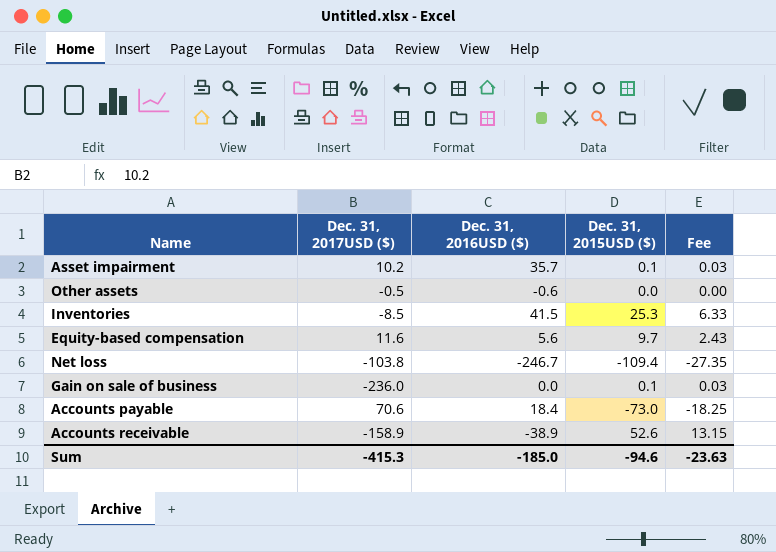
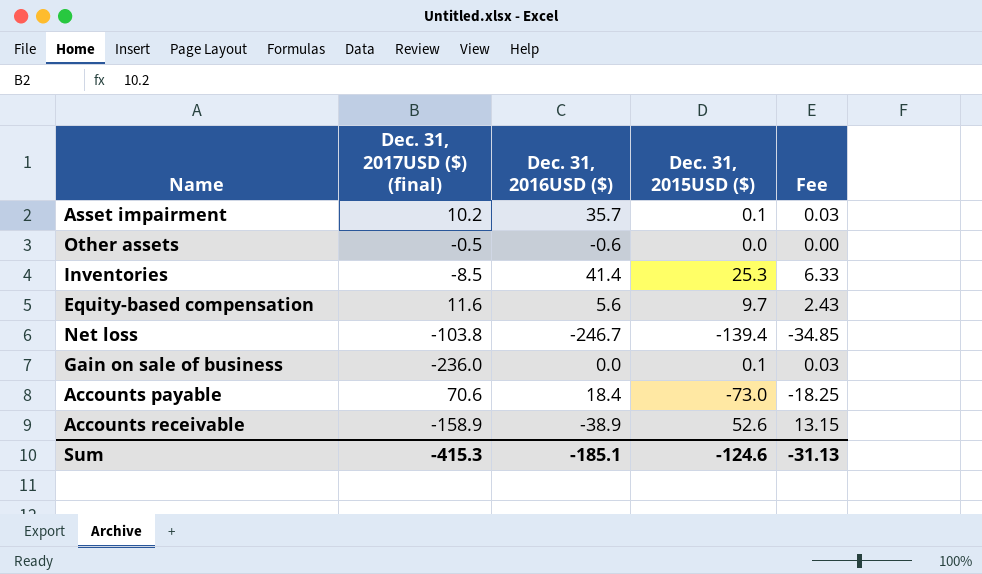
column name: Dec. 31, 2017USD ($) -> Dec. 31, 2017USD ($) (final)
Inventories | Dec. 31, 2016USD ($): 41.5 -> 41.4
Net loss | Dec. 31, 2015USD ($): -109.4 -> -139.4
Net loss | Fee: -27.35 -> -34.85
Sum | Dec. 31, 2016USD ($): -185.0 -> -185.1
Sum | Dec. 31, 2015USD ($): -94.6 -> -124.6
Sum | Fee: -23.63 -> -31.13

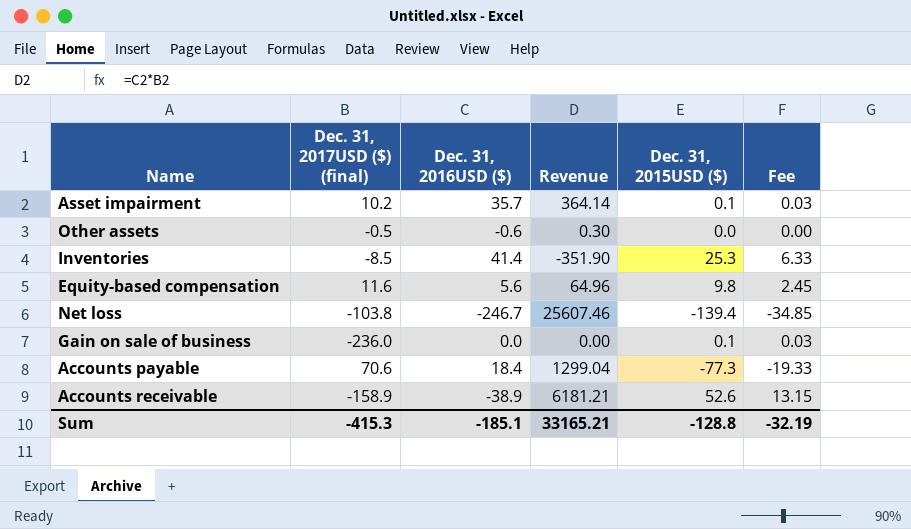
column Revenue | formula: none -> [Dec. 31, 2017USD ($) (final)] * [Dec. 31, 2016USD ($)]
Equity-based compensation | Dec. 31, 2015USD ($): 9.7 -> 9.8
Equity-based compensation | Fee: 2.43 -> 2.45
Accounts payable | Dec. 31, 2015USD ($): -73.0 -> -77.3
Accounts payable | Fee: -18.25 -> -19.33
Sum | Dec. 31, 2015USD ($): -124.6 -> -128.8
Sum | Fee: -31.13 -> -32.19

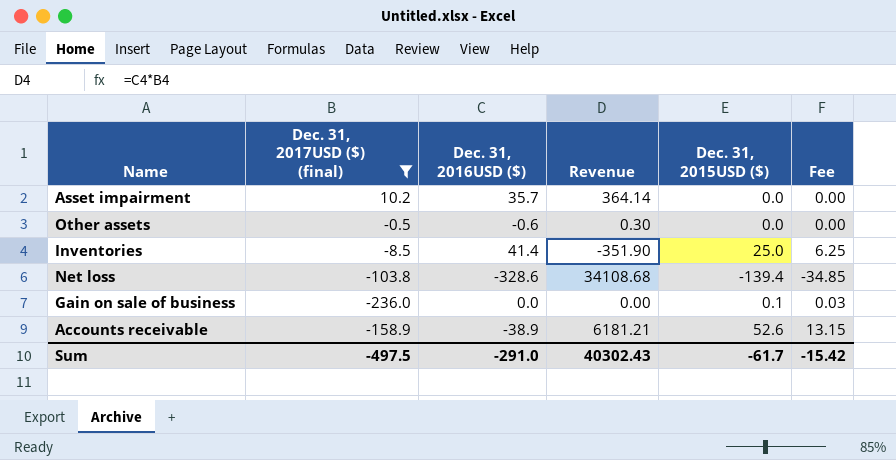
filter: none -> Dec. 31, 2017USD ($) (final) <= 10.2
Asset impairment | Dec. 31, 2015USD ($): 0.1 -> 0.0
Asset impairment | Fee: 0.03 -> 0.00
Inventories | Dec. 31, 2015USD ($): 25.3 -> 25.0
Inventories | Fee: 6.33 -> 6.25
Net loss | Dec. 31, 2016USD ($): -246.7 -> -328.6
Net loss | Revenue: 25607.46 -> 34108.68
Sum | Dec. 31, 2017USD ($) (final): -415.3 -> -497.5
Sum | Dec. 31, 2016USD ($): -185.1 -> -291.0
Sum | Revenue: 33165.21 -> 40302.43
Sum | Dec. 31, 2015USD ($): -128.8 -> -61.7
Sum | Fee: -32.19 -> -15.42

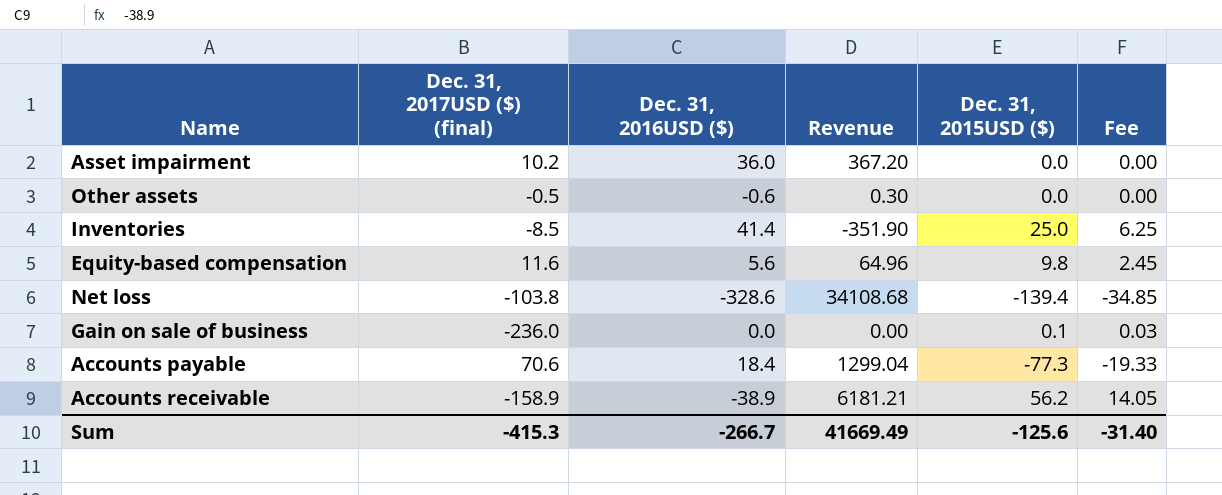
filter: Dec. 31, 2017USD ($) (final) <= 10.2 -> none
Asset impairment | Dec. 31, 2016USD ($): 35.7 -> 36.0
Asset impairment | Revenue: 364.14 -> 367.20
Accounts receivable | Dec. 31, 2015USD ($): 52.6 -> 56.2
Accounts receivable | Fee: 13.15 -> 14.05
Sum | Dec. 31, 2017USD ($) (final): -497.5 -> -415.3
Sum | Dec. 31, 2016USD ($): -291.0 -> -266.7
Sum | Revenue: 40302.43 -> 41669.49
Sum | Dec. 31, 2015USD ($): -61.7 -> -125.6
Sum | Fee: -15.42 -> -31.40

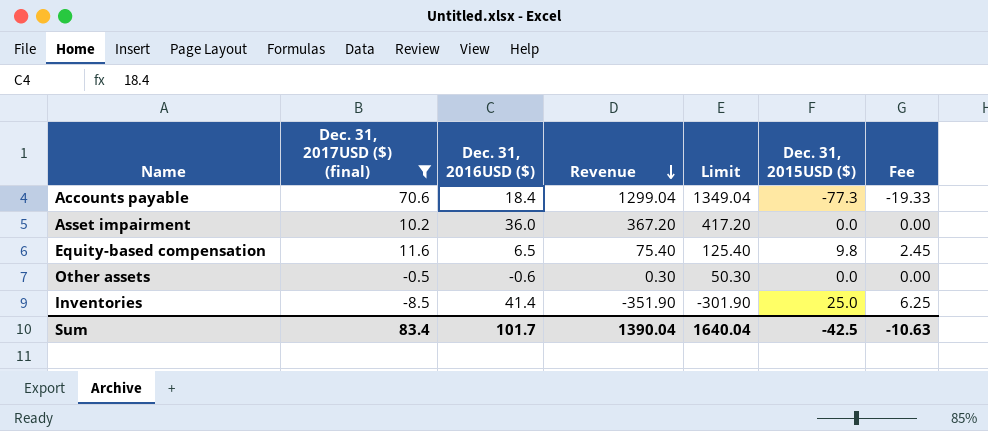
filter: none -> Dec. 31, 2017USD ($) (final) >= -8.5
row order: none -> Revenue descending
column Limit | formula: none -> [Revenue] + 50
Equity-based compensation | Dec. 31, 2016USD ($): 5.6 -> 6.5
Equity-based compensation | Revenue: 64.96 -> 75.40
Sum | Dec. 31, 2017USD ($) (final): -415.3 -> 83.4
Sum | Dec. 31, 2016USD ($): -266.7 -> 101.7
Sum | Revenue: 41669.49 -> 1390.04
Sum | Dec. 31, 2015USD ($): -125.6 -> -42.5
Sum | Fee: -31.40 -> -10.63

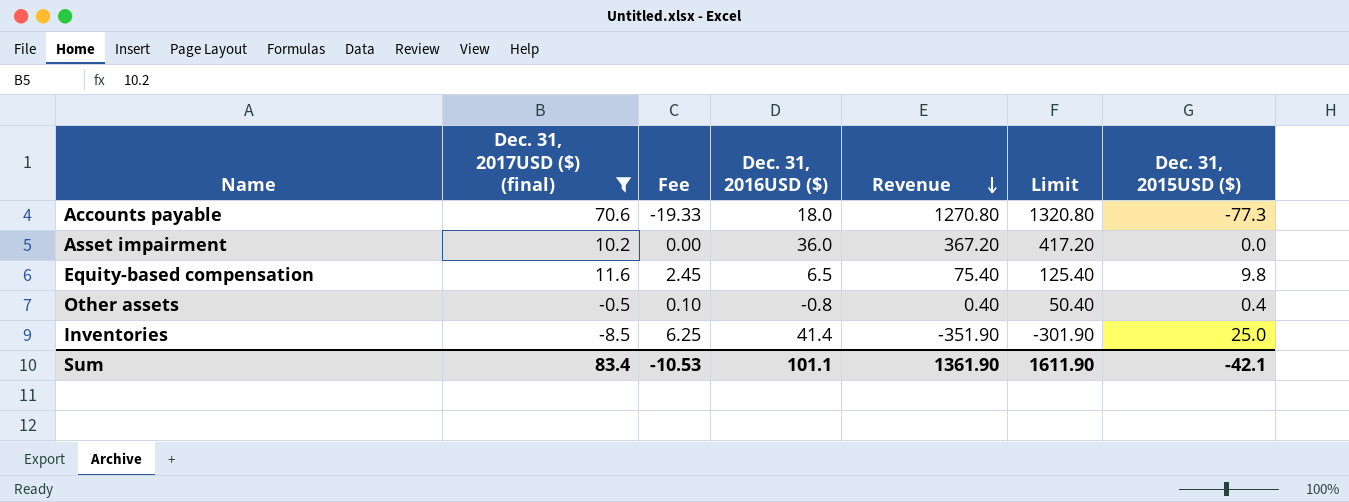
column Fee | position: 7 -> 3
Accounts payable | Dec. 31, 2016USD ($): 18.4 -> 18.0
Accounts payable | Revenue: 1299.04 -> 1270.80
Accounts payable | Limit: 1349.04 -> 1320.80
Other assets | Fee: 0.00 -> 0.10
Other assets | Dec. 31, 2016USD ($): -0.6 -> -0.8
Other assets | Revenue: 0.30 -> 0.40
Other assets | Limit: 50.30 -> 50.40
Other assets | Dec. 31, 2015USD ($): 0.0 -> 0.4
Sum | Fee: -10.63 -> -10.53
Sum | Dec. 31, 2016USD ($): 101.7 -> 101.1
Sum | Revenue: 1390.04 -> 1361.90
Sum | Limit: 1640.04 -> 1611.90
Sum | Dec. 31, 2015USD ($): -42.5 -> -42.1

